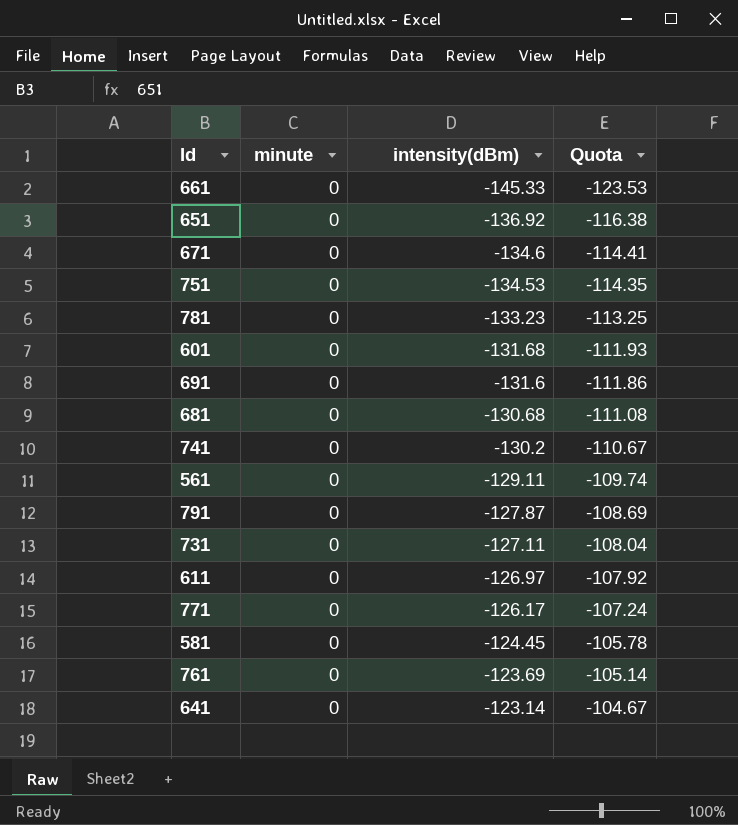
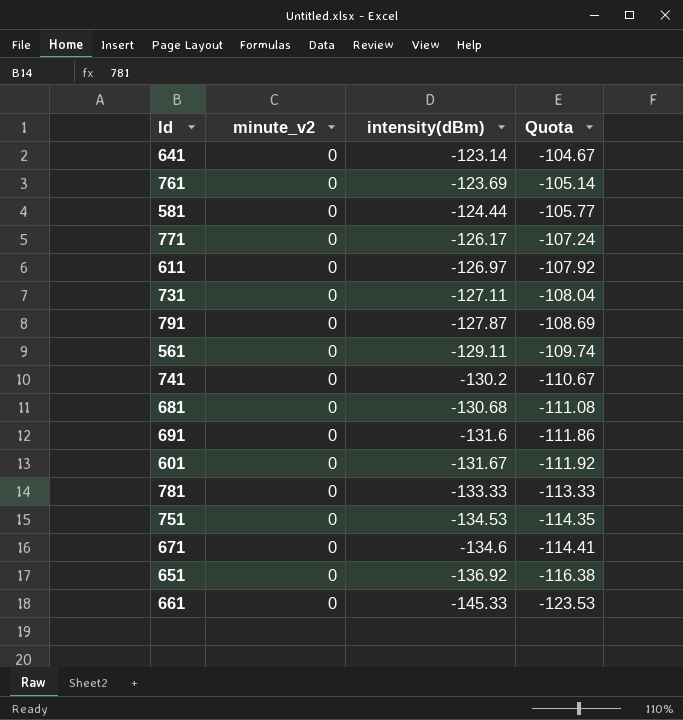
row order: intensity(dBm) ascending -> intensity(dBm) descending
column name: minute -> minute_v2
581 | intensity(dBm): -124.45 -> -124.44
581 | Quota: -105.78 -> -105.77
601 | intensity(dBm): -131.68 -> -131.67
601 | Quota: -111.93 -> -111.92
781 | intensity(dBm): -133.23 -> -133.33
781 | Quota: -113.25 -> -113.33

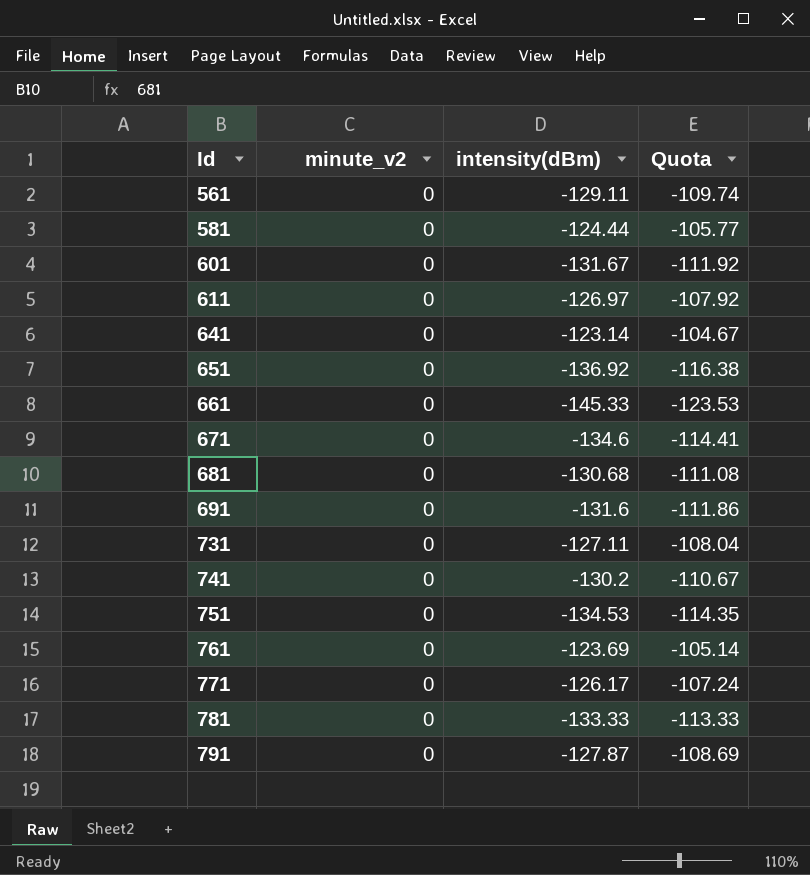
row order: intensity(dBm) descending -> Id ascending

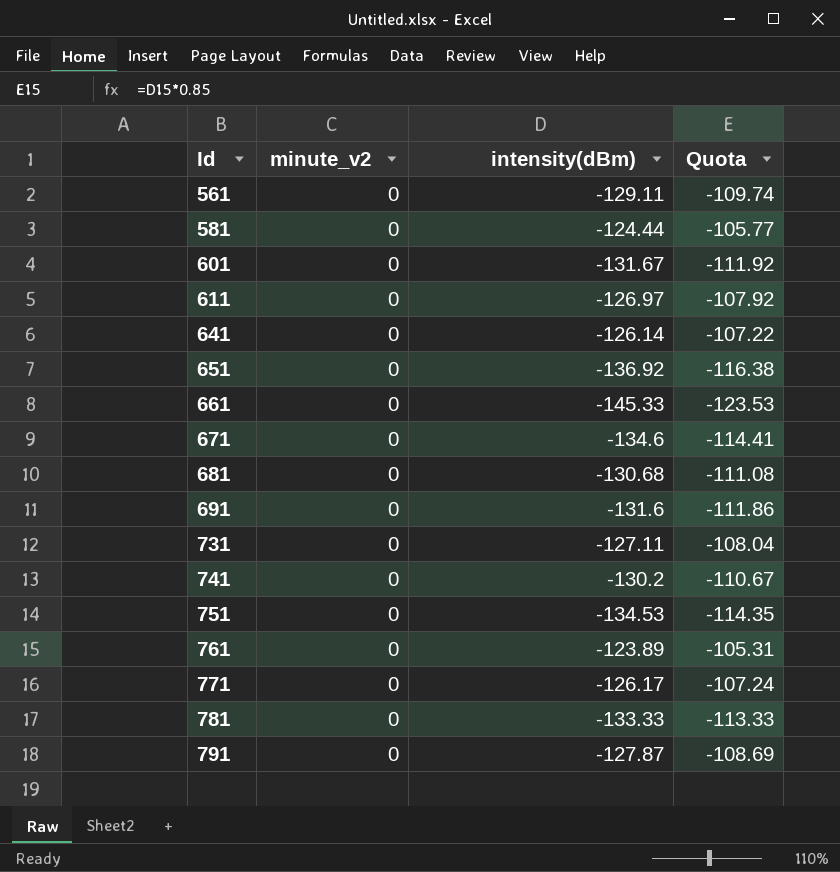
641 | intensity(dBm): -123.14 -> -126.14
641 | Quota: -104.67 -> -107.22
761 | intensity(dBm): -123.69 -> -123.89
761 | Quota: -105.14 -> -105.31

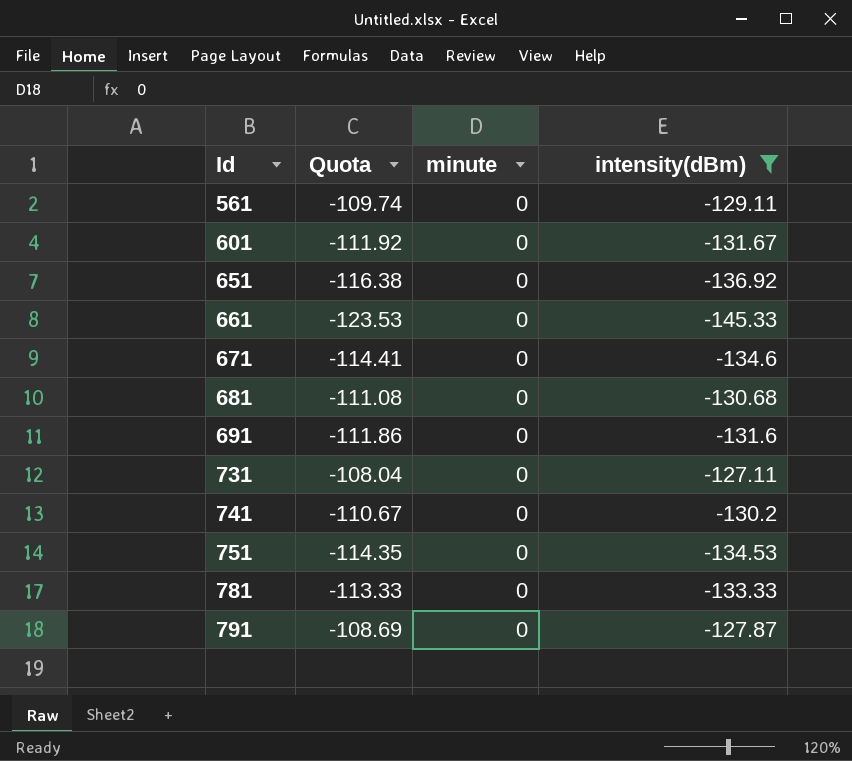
filter: none -> intensity(dBm) <= -127.11
column Quota | position: 4 -> 2
column name: minute_v2 -> minute

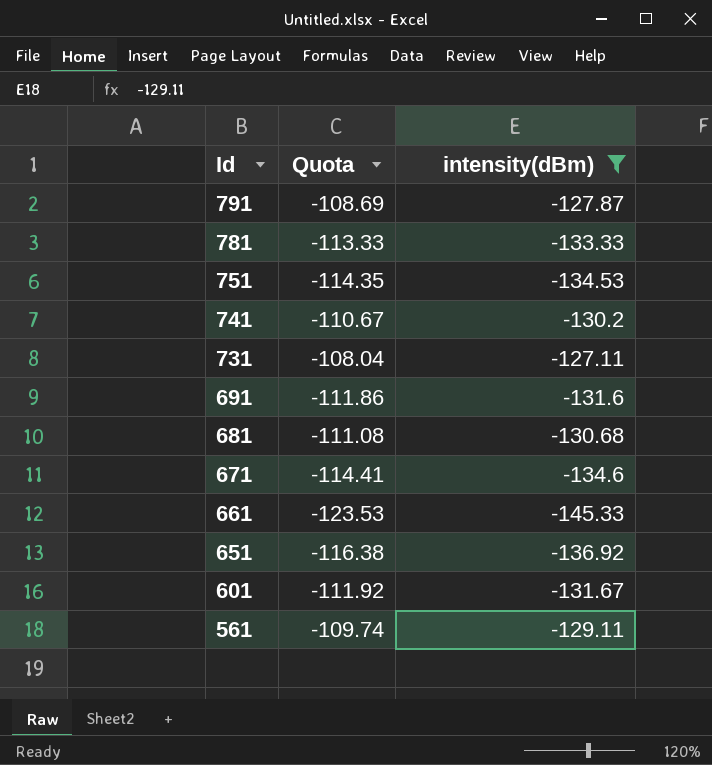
row order: Id ascending -> Id descending
column minute | position: 3 -> none

